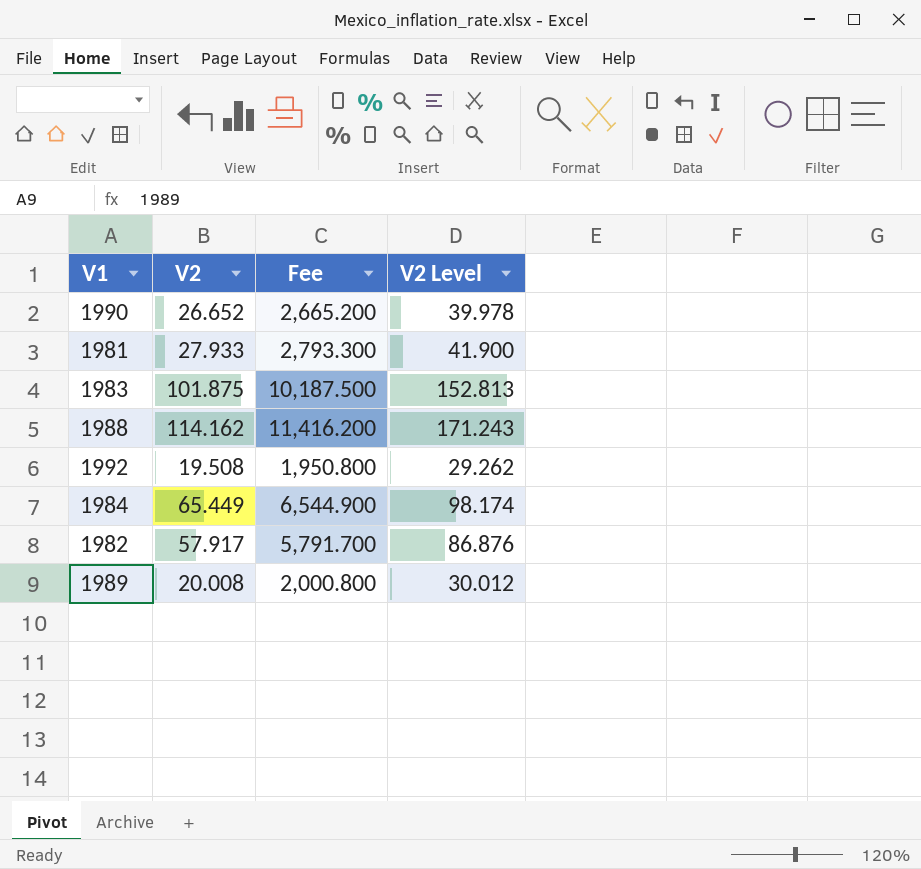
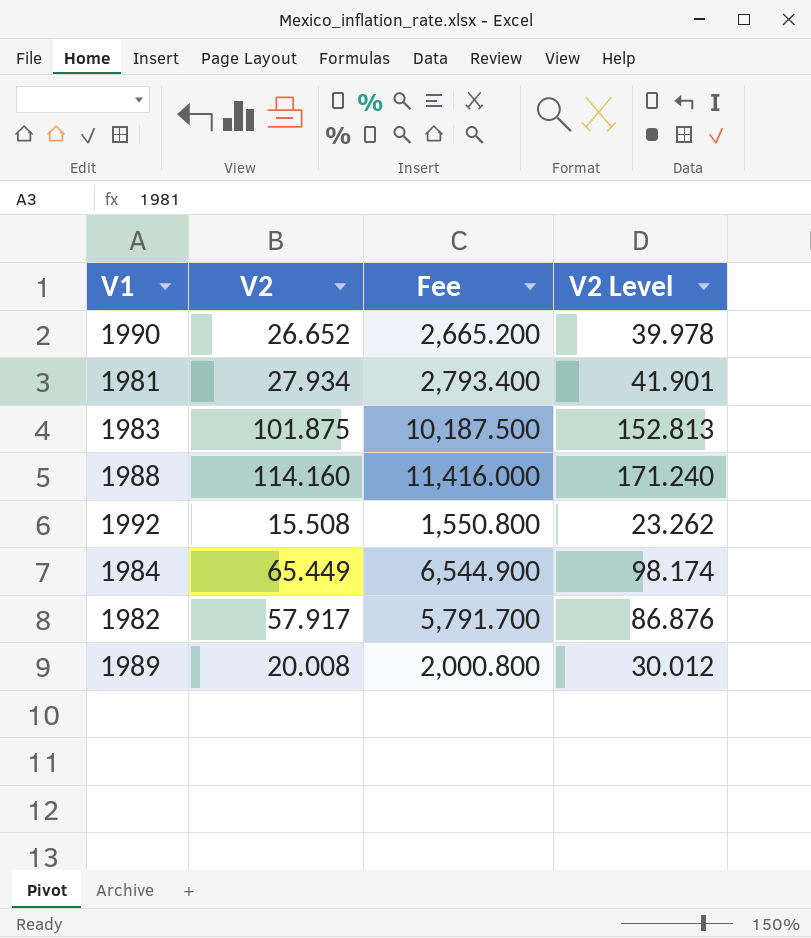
1981 | V2: 27.933 -> 27.934
1981 | Fee: 2,793.300 -> 2,793.400
1981 | V2 Level: 41.900 -> 41.901
1988 | V2: 114.162 -> 114.160
1988 | Fee: 11,416.200 -> 11,416.000
1988 | V2 Level: 171.243 -> 171.240
1992 | V2: 19.508 -> 15.508
1992 | Fee: 1,950.800 -> 1,550.800
1992 | V2 Level: 29.262 -> 23.262

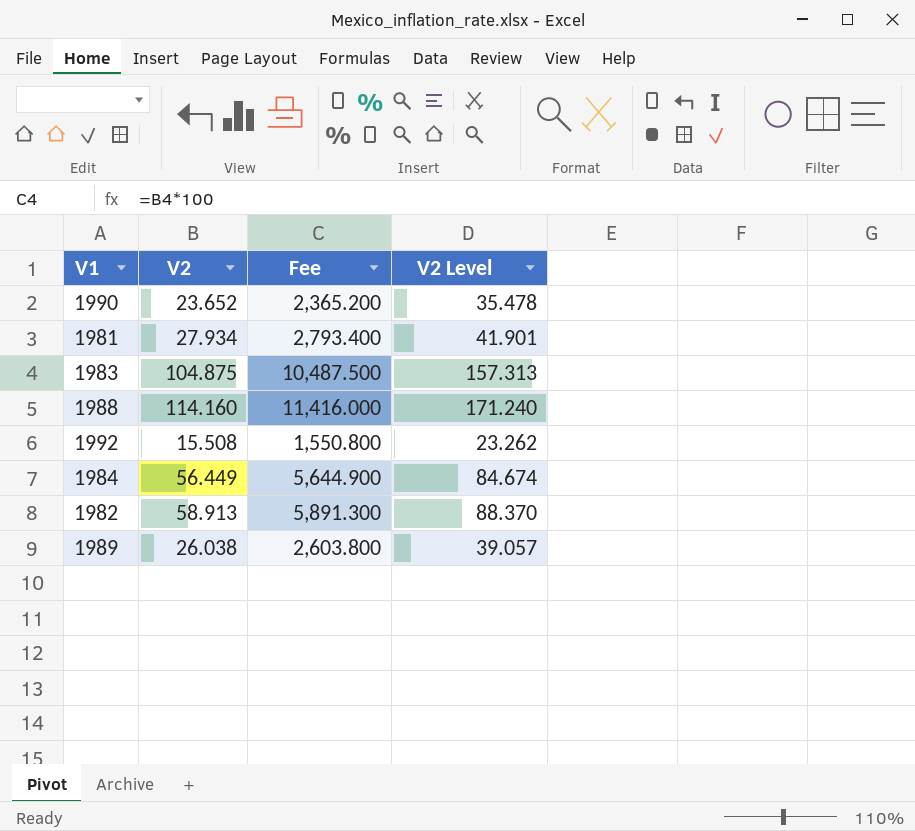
1990 | V2: 26.652 -> 23.652
1990 | Fee: 2,665.200 -> 2,365.200
1990 | V2 Level: 39.978 -> 35.478
1983 | V2: 101.875 -> 104.875
1983 | Fee: 10,187.500 -> 10,487.500
1983 | V2 Level: 152.813 -> 157.313
1984 | V2: 65.449 -> 56.449
1984 | Fee: 6,544.900 -> 5,644.900
1984 | V2 Level: 98.174 -> 84.674
1982 | V2: 57.917 -> 58.913
1982 | Fee: 5,791.700 -> 5,891.300
1982 | V2 Level: 86.876 -> 88.370
1989 | V2: 20.008 -> 26.038
1989 | Fee: 2,000.800 -> 2,603.800
1989 | V2 Level: 30.012 -> 39.057

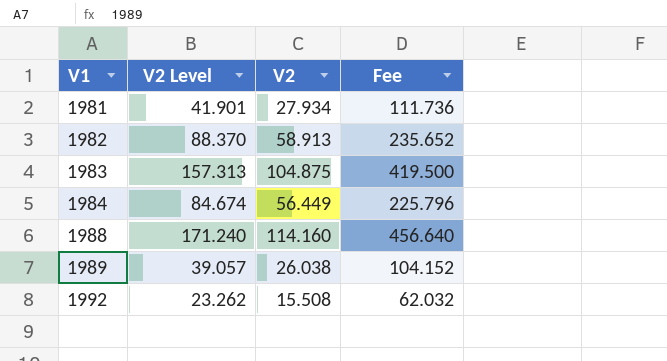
row order: none -> V1 ascending
column V2 Level | position: 4 -> 2
column Fee | formula: [V2] * 100 -> [V2] * 4
row 1990: 23.652 | 2,365.200 | 35.478 -> none

